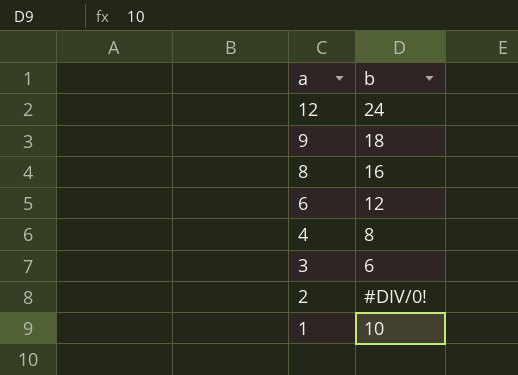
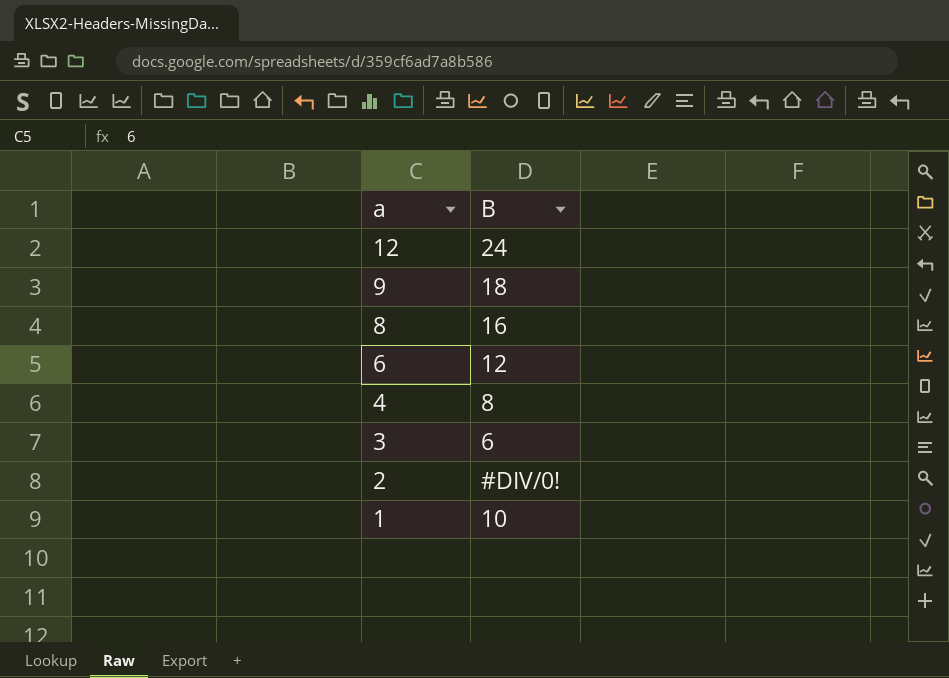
column name: b -> B

